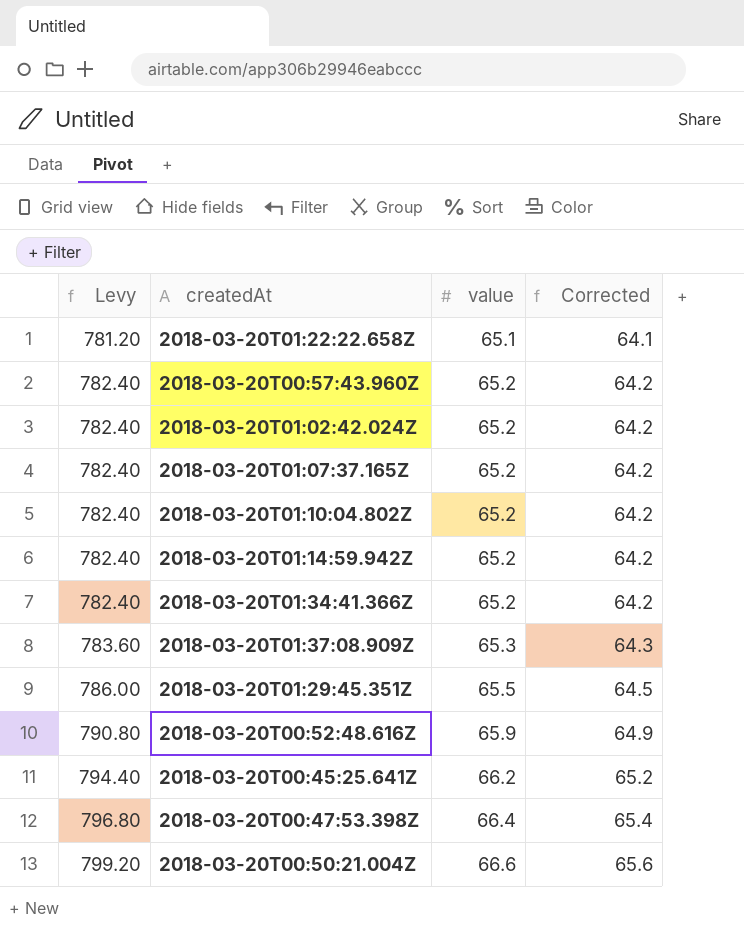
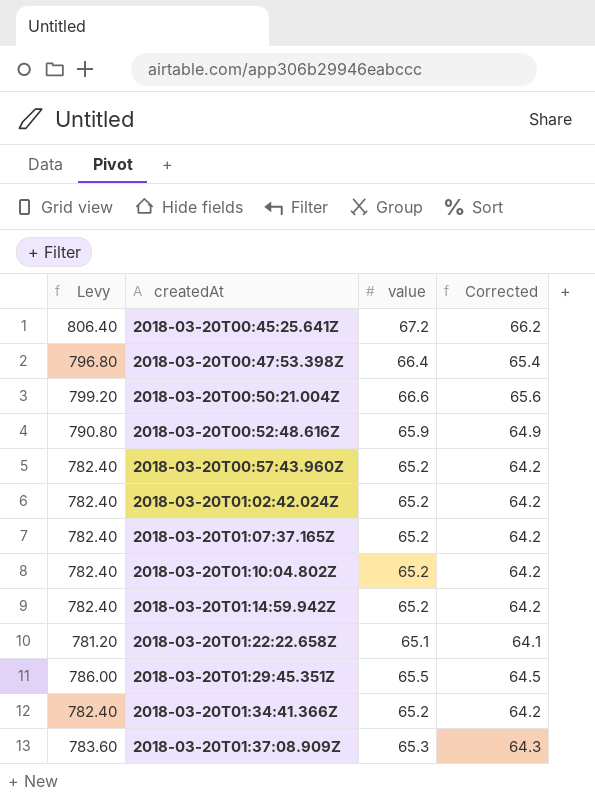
row order: Levy ascending -> createdAt ascending
2018-03-20T00:45:25.641Z | Levy: 794.40 -> 806.40
2018-03-20T00:45:25.641Z | value: 66.2 -> 67.2
2018-03-20T00:45:25.641Z | Corrected: 65.2 -> 66.2

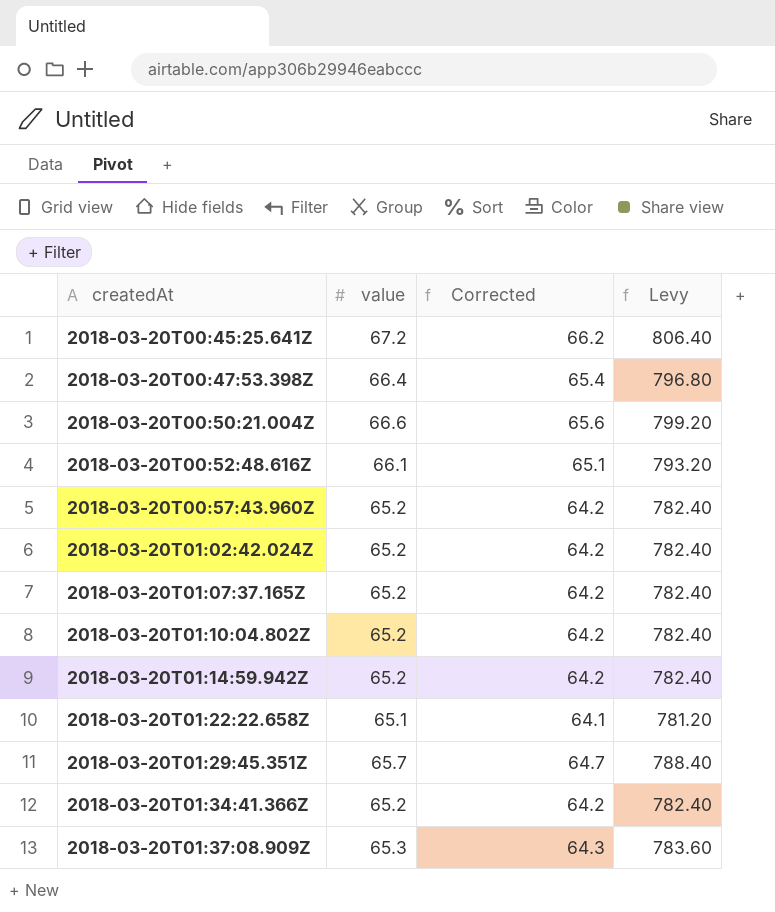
column Levy | position: 1 -> 4
2018-03-20T00:52:48.616Z | value: 65.9 -> 66.1
2018-03-20T00:52:48.616Z | Corrected: 64.9 -> 65.1
2018-03-20T00:52:48.616Z | Levy: 790.80 -> 793.20
2018-03-20T01:29:45.351Z | value: 65.5 -> 65.7
2018-03-20T01:29:45.351Z | Corrected: 64.5 -> 64.7
2018-03-20T01:29:45.351Z | Levy: 786.00 -> 788.40

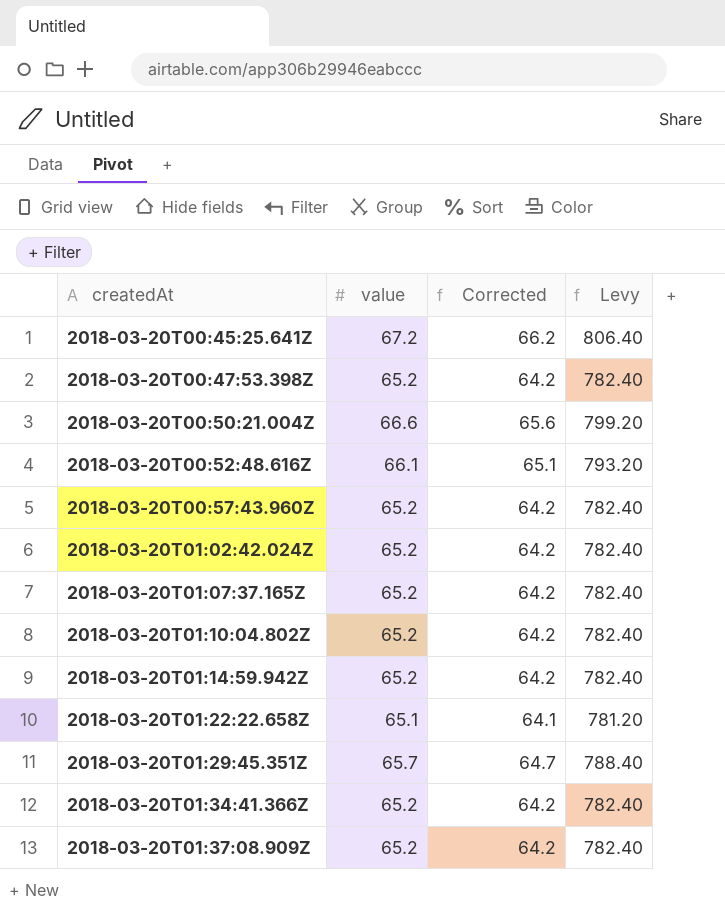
2018-03-20T00:47:53.398Z | value: 66.4 -> 65.2
2018-03-20T00:47:53.398Z | Corrected: 65.4 -> 64.2
2018-03-20T00:47:53.398Z | Levy: 796.80 -> 782.40
2018-03-20T01:37:08.909Z | value: 65.3 -> 65.2
2018-03-20T01:37:08.909Z | Corrected: 64.3 -> 64.2
2018-03-20T01:37:08.909Z | Levy: 783.60 -> 782.40

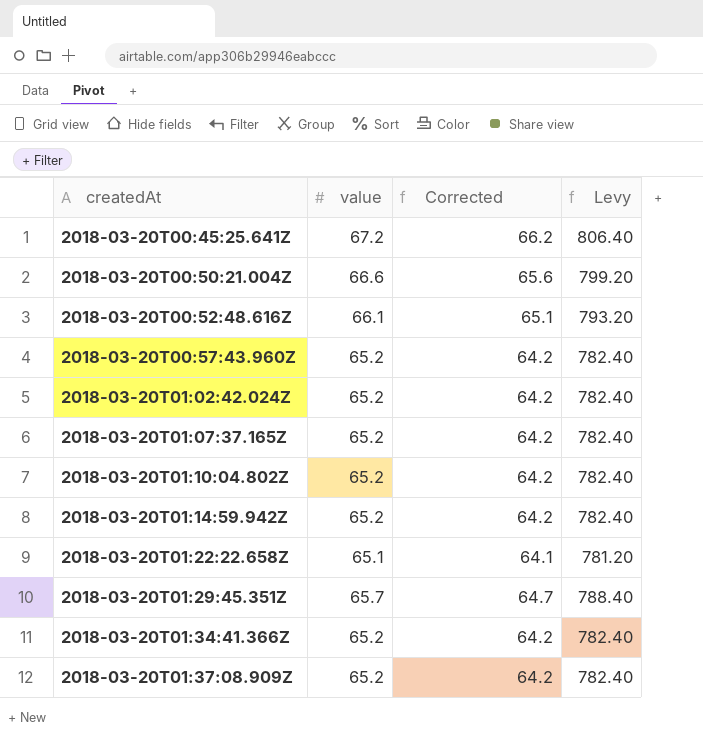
row 2018-03-20T00:47:53.398Z: 65.2 | 64.2 | 782.40 -> none

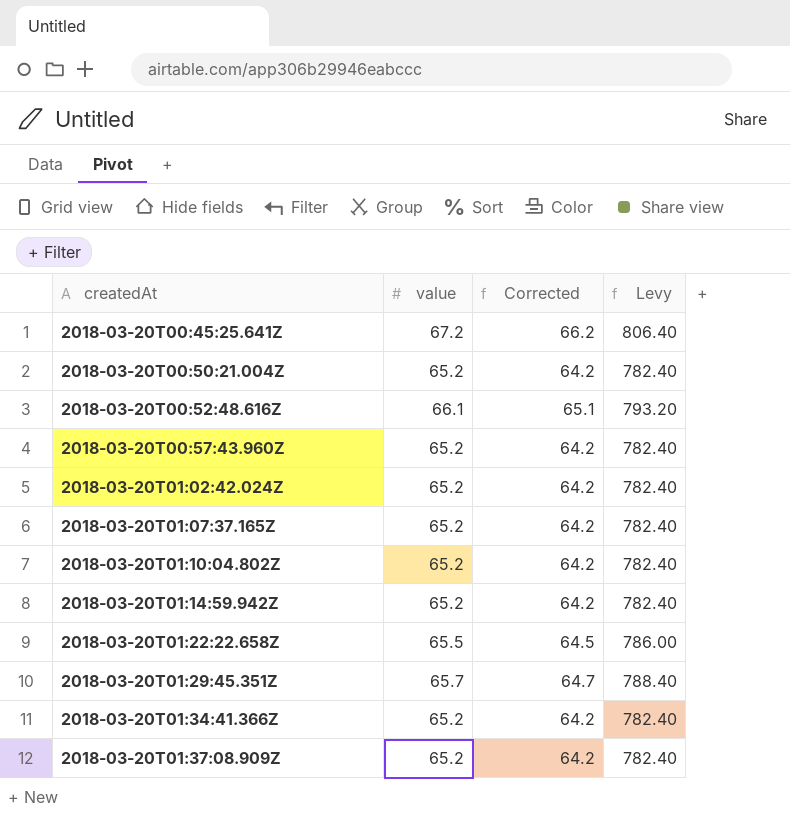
2018-03-20T00:50:21.004Z | value: 66.6 -> 65.2
2018-03-20T00:50:21.004Z | Corrected: 65.6 -> 64.2
2018-03-20T00:50:21.004Z | Levy: 799.20 -> 782.40
2018-03-20T01:22:22.658Z | value: 65.1 -> 65.5
2018-03-20T01:22:22.658Z | Corrected: 64.1 -> 64.5
2018-03-20T01:22:22.658Z | Levy: 781.20 -> 786.00

